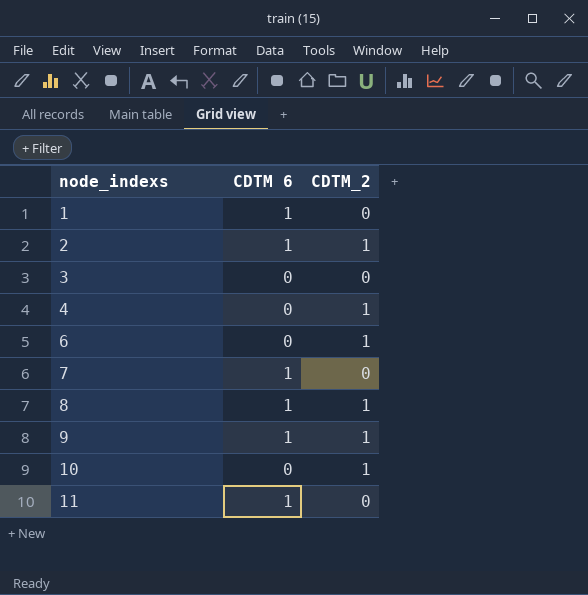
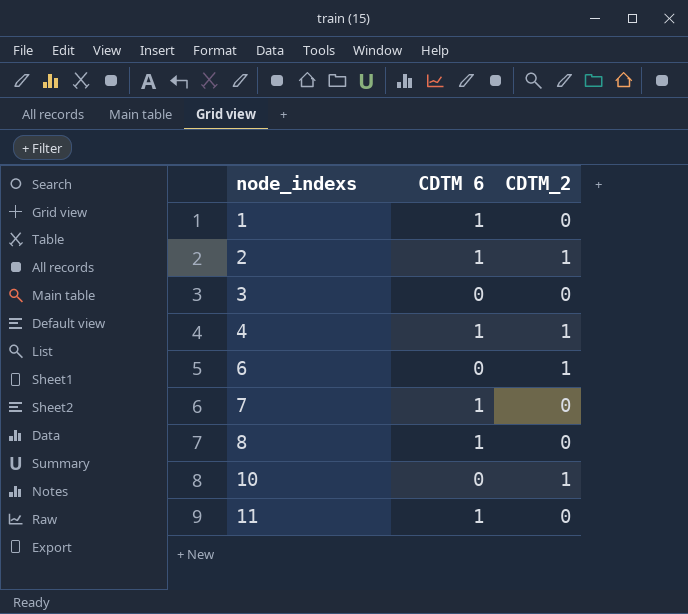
row 9: 1 | 1 -> none
4 | CDTM 6: 0 -> 1
8 | CDTM_2: 1 -> 0

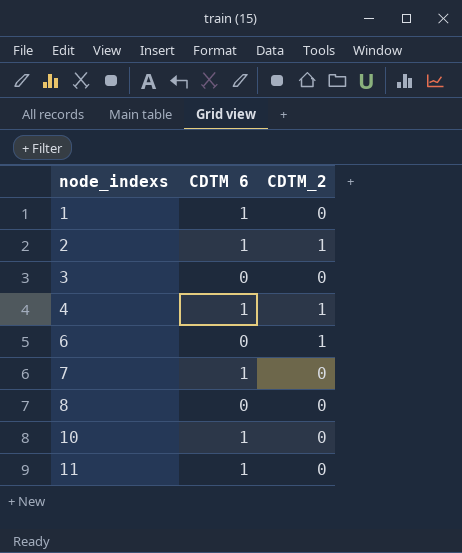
8 | CDTM 6: 1 -> 0
10 | CDTM 6: 0 -> 1
10 | CDTM_2: 1 -> 0

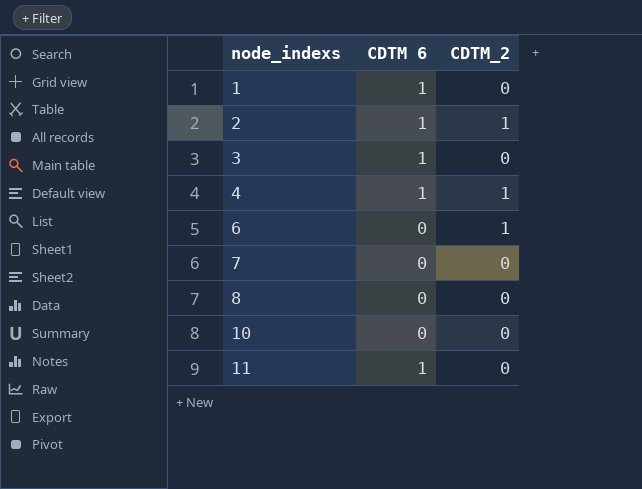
3 | CDTM 6: 0 -> 1
7 | CDTM 6: 1 -> 0
10 | CDTM 6: 1 -> 0

